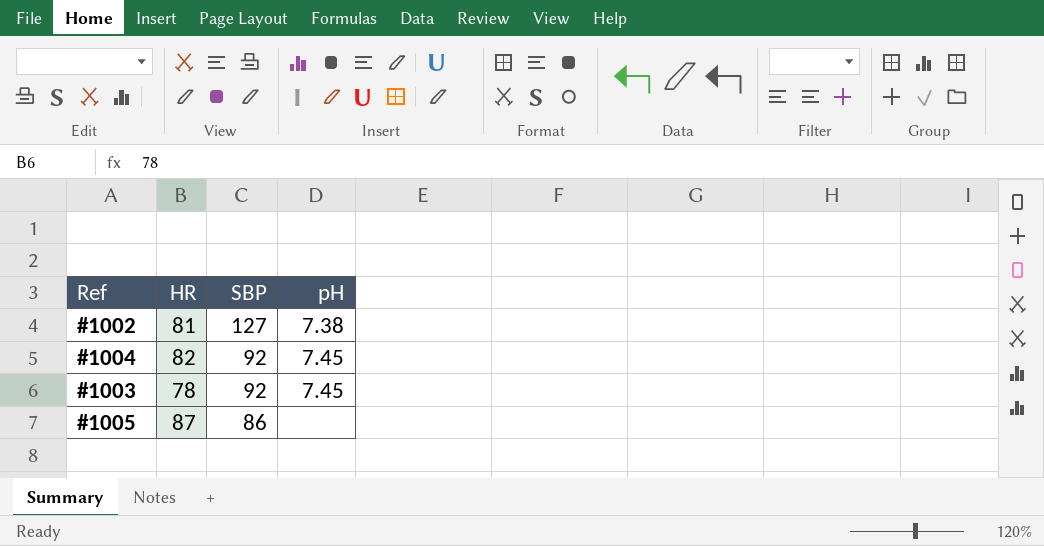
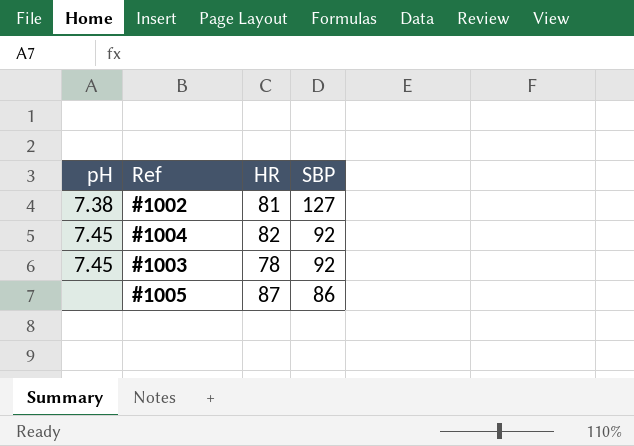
column pH | position: 4 -> 1

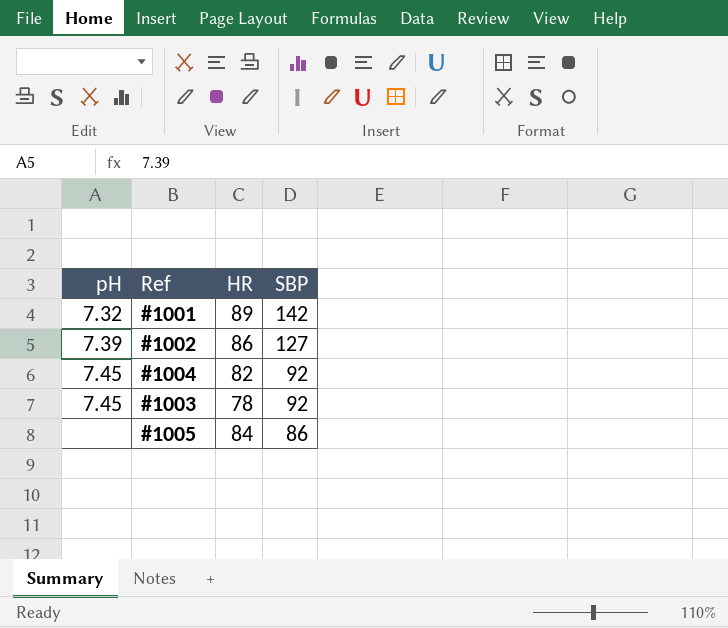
row #1001: none -> 7.32 | 89 | 142
#1002 | pH: 7.38 -> 7.39
#1002 | HR: 81 -> 86
#1005 | HR: 87 -> 84

